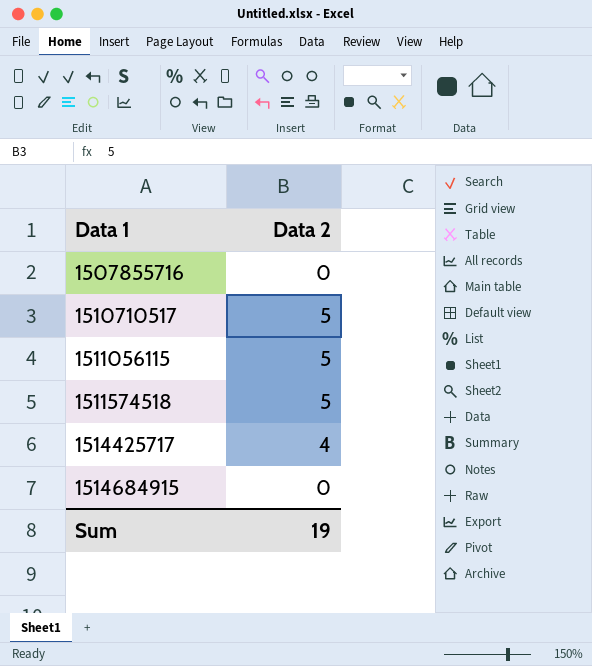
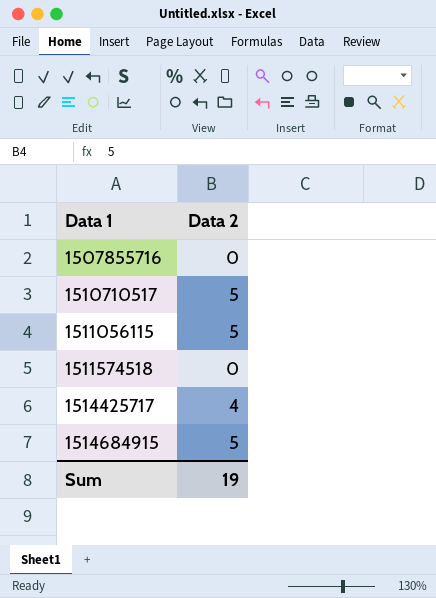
1511574518 | Data 2: 5 -> 0
1514684915 | Data 2: 0 -> 5

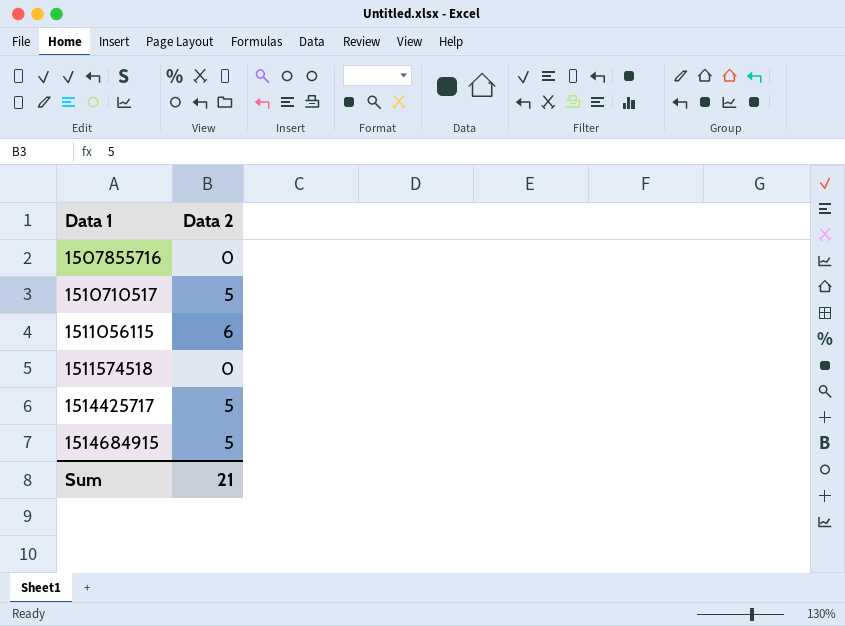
1511056115 | Data 2: 5 -> 6
1514425717 | Data 2: 4 -> 5
Sum | Data 2: 19 -> 21

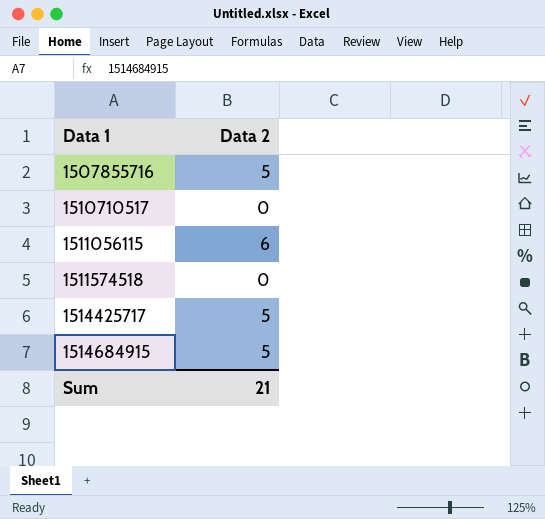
1507855716 | Data 2: 0 -> 5
1510710517 | Data 2: 5 -> 0

